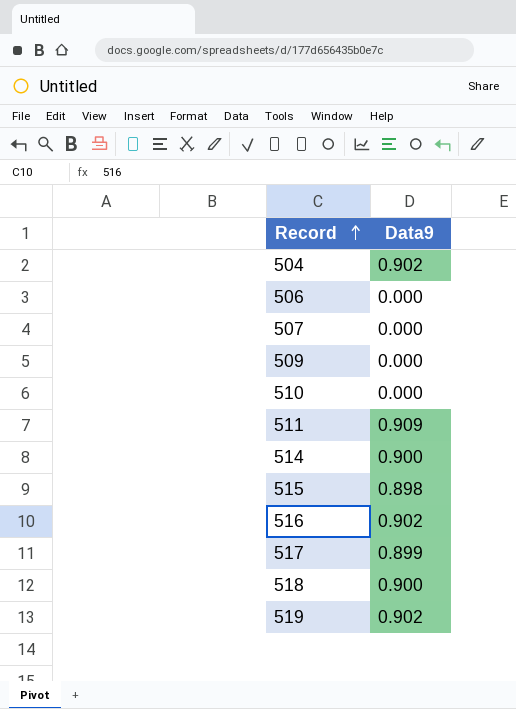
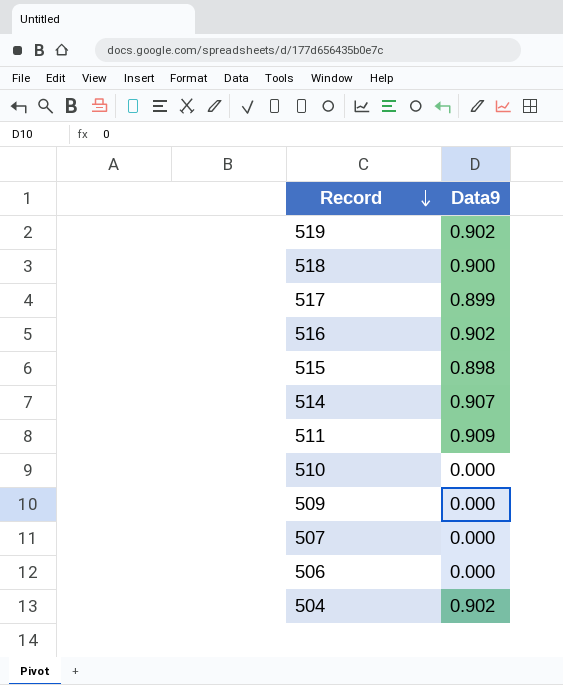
row order: Record ascending -> Record descending
514 | Data9: 0.900 -> 0.907

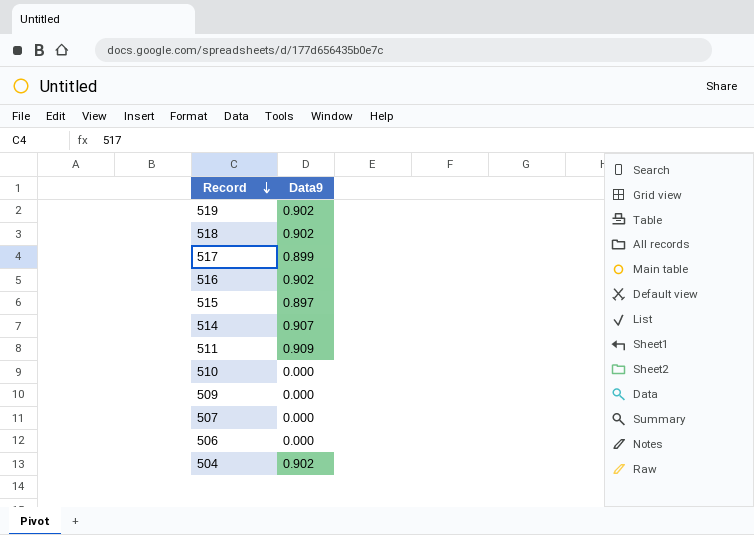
518 | Data9: 0.900 -> 0.902
515 | Data9: 0.898 -> 0.897

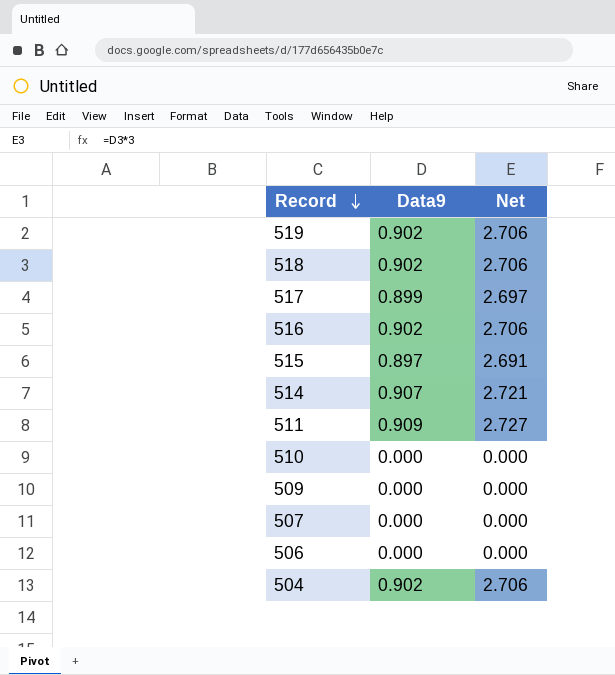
column Net | formula: none -> [Data9] * 3

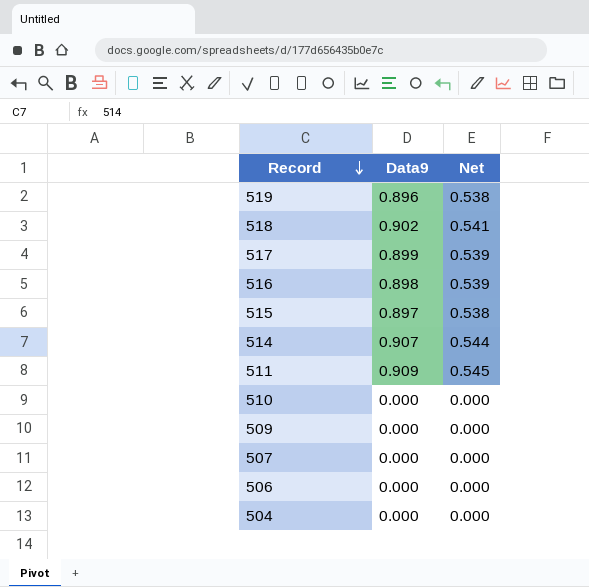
column Net | formula: [Data9] * 3 -> [Data9] * 0.6
519 | Data9: 0.902 -> 0.896
516 | Data9: 0.902 -> 0.898
504 | Data9: 0.902 -> 0.000

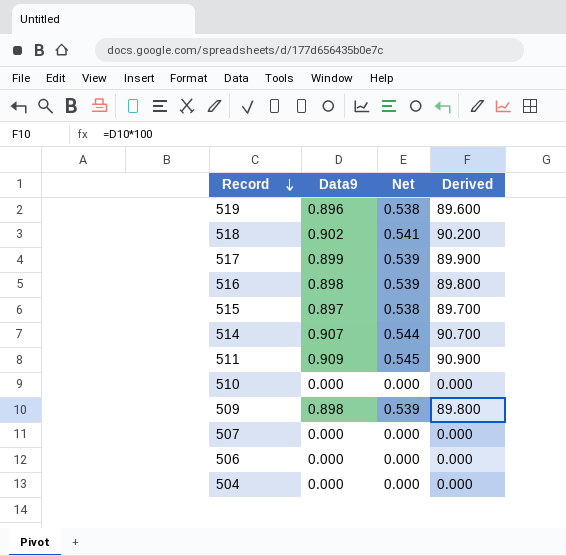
column Derived | formula: none -> [Data9] * 100
509 | Data9: 0.000 -> 0.898
509 | Net: 0.000 -> 0.539

